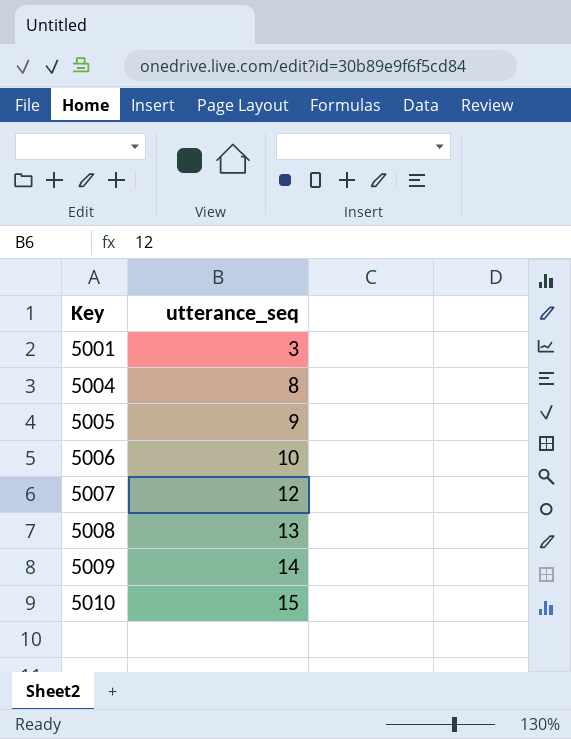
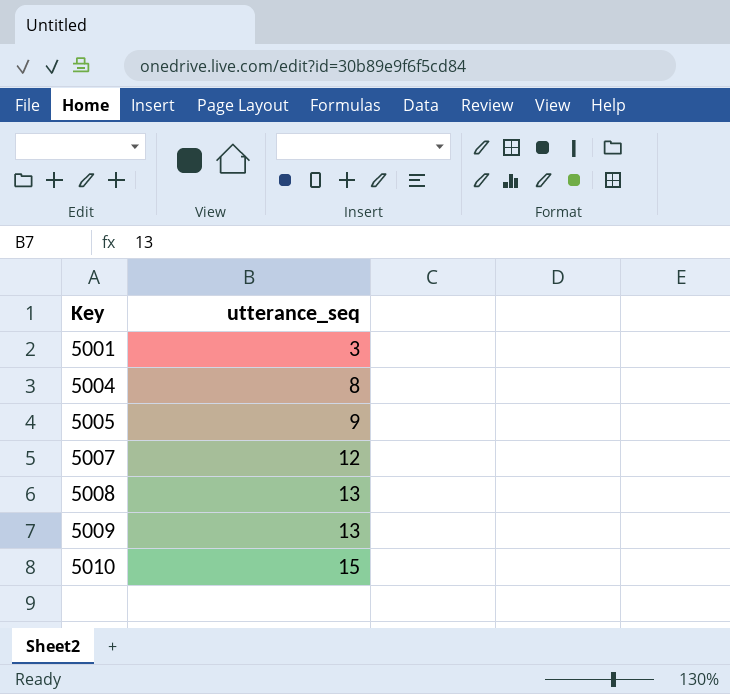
row 5006: 10 -> none
5009 | utterance_seq: 14 -> 13

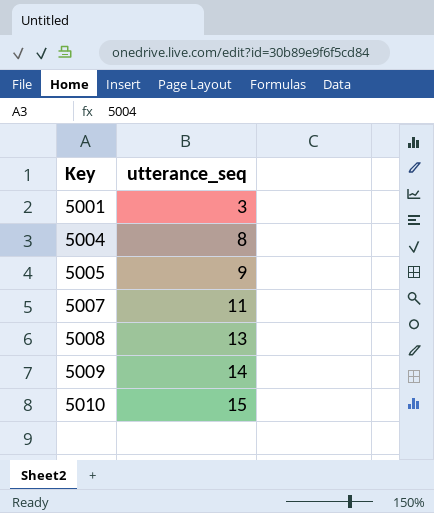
5007 | utterance_seq: 12 -> 11
5009 | utterance_seq: 13 -> 14

